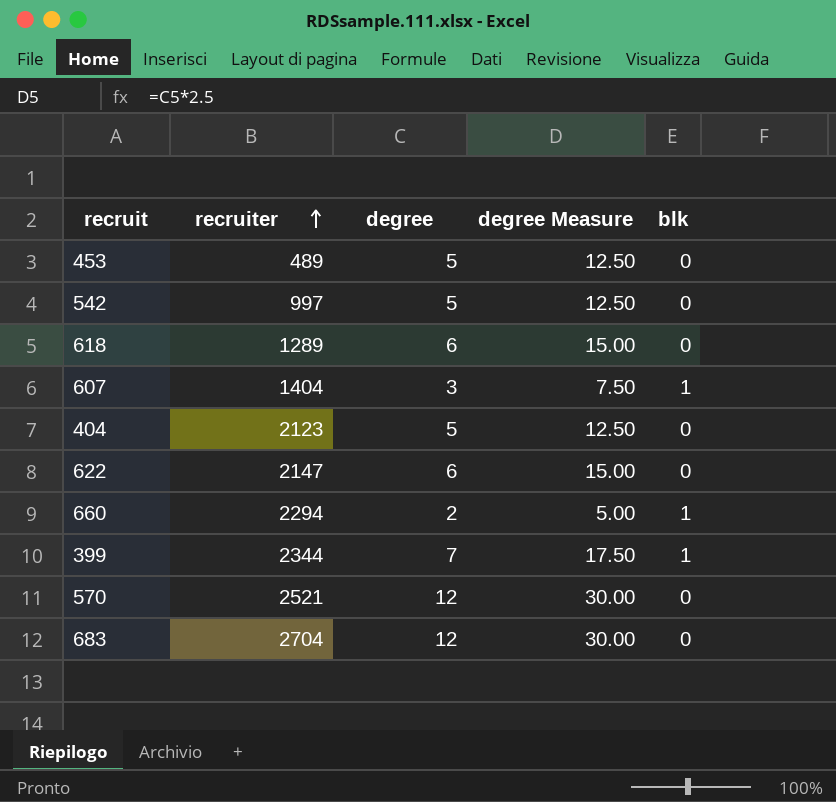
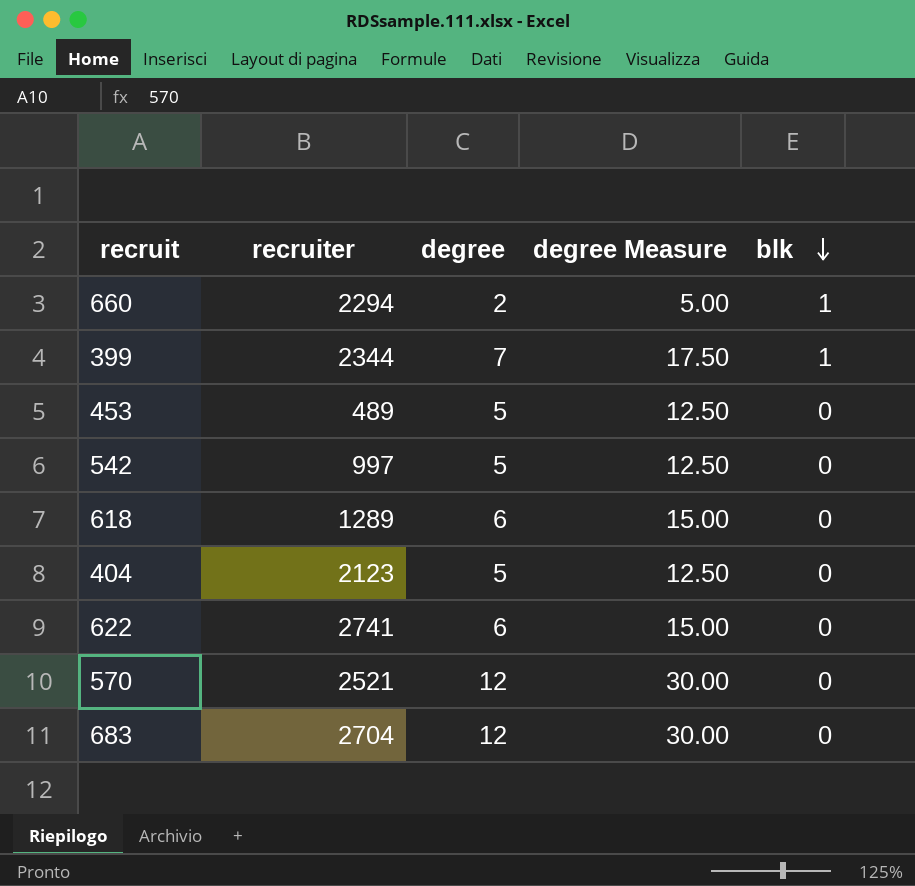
row order: recruiter ascending -> blk descending
row 607: 1404 | 3 | 7.50 | 1 -> none
622 | recruiter: 2147 -> 2741

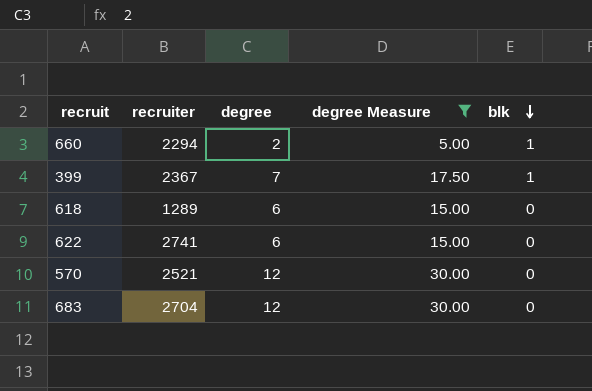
filter: none -> degree Measure != 12.50
399 | recruiter: 2344 -> 2367

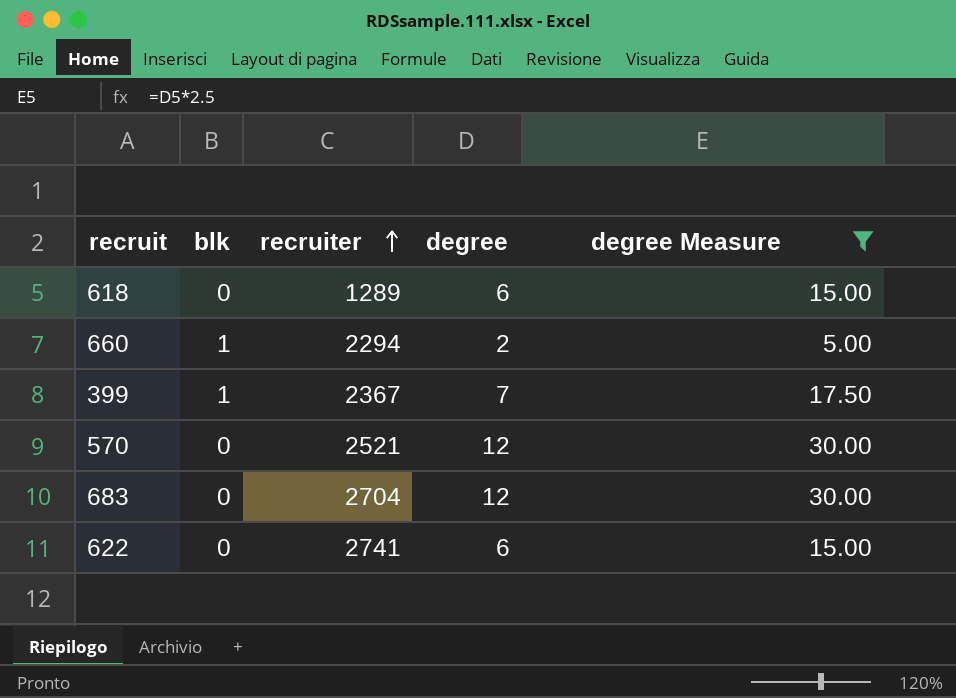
row order: blk descending -> recruiter ascending
column blk | position: 5 -> 2

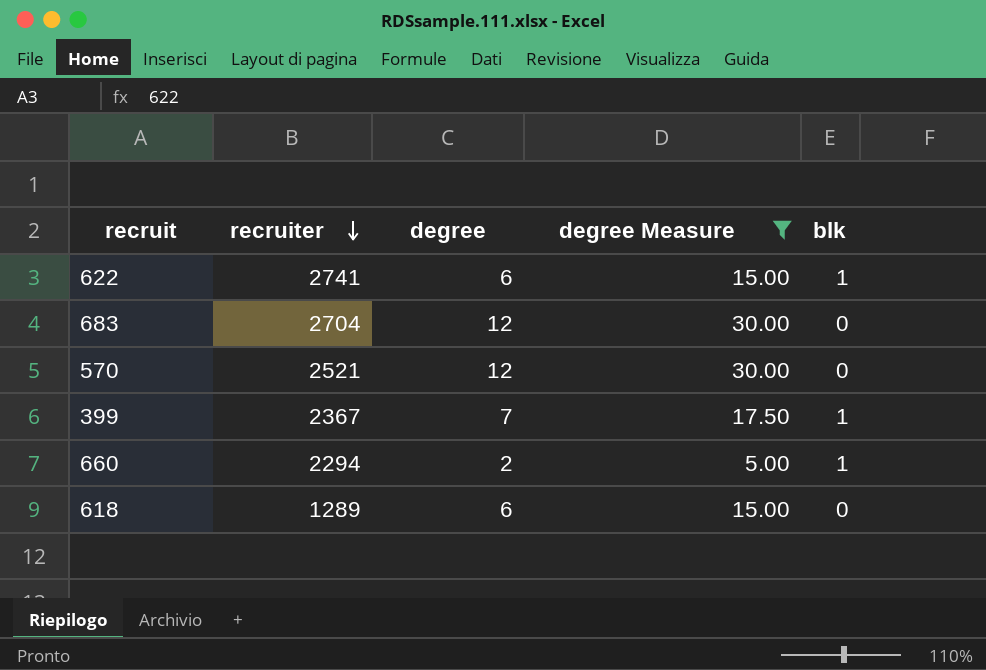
row order: recruiter ascending -> recruiter descending
column blk | position: 2 -> 5
622 | blk: 0 -> 1

